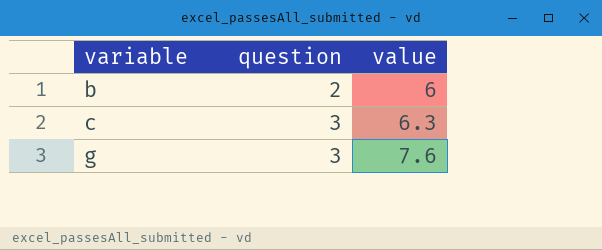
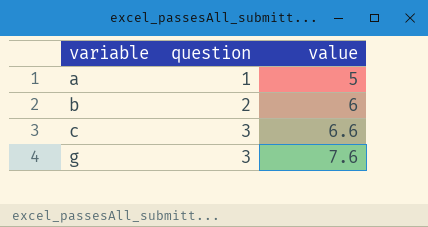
row a: none -> 1 | 5
c | value: 6.3 -> 6.6

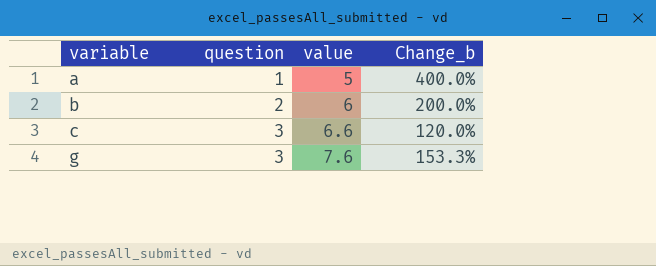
column Change_b | formula: none -> ([value] - [question]) / [question]

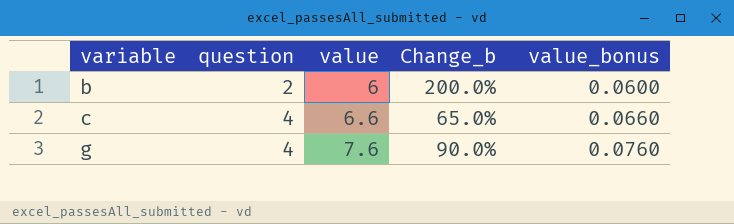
column value_bonus | formula: none -> [value] * 0.01
row a: 1 | 5 | 400.0% -> none
c | question: 3 -> 4
c | Change_b: 120.0% -> 65.0%
g | question: 3 -> 4
g | Change_b: 153.3% -> 90.0%

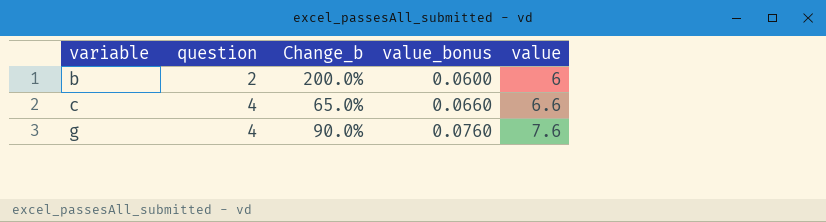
column value | position: 3 -> 5

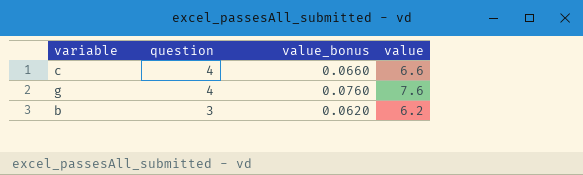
row order: variable ascending -> question descending
column Change_b | formula: ([value] - [question]) / [question] -> none
b | question: 2 -> 3
b | value_bonus: 0.0600 -> 0.0620
b | value: 6 -> 6.2

